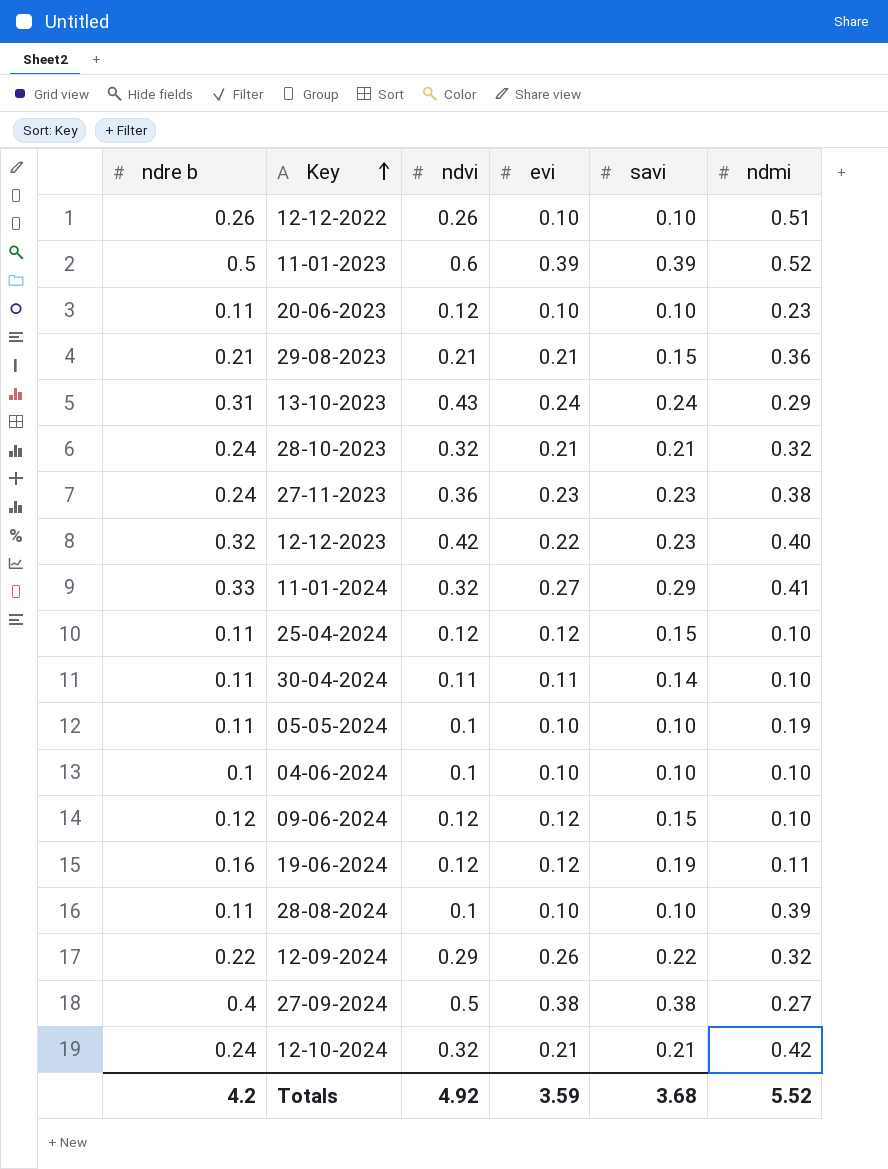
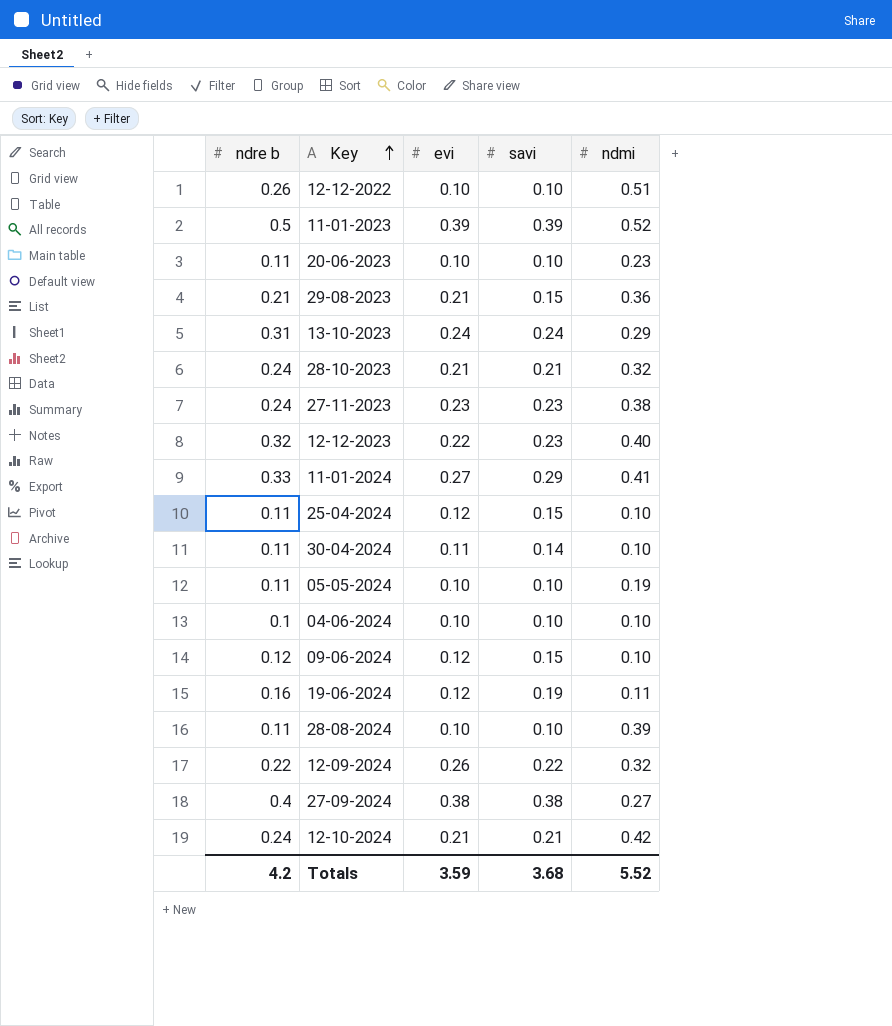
column ndvi | position: 3 -> none

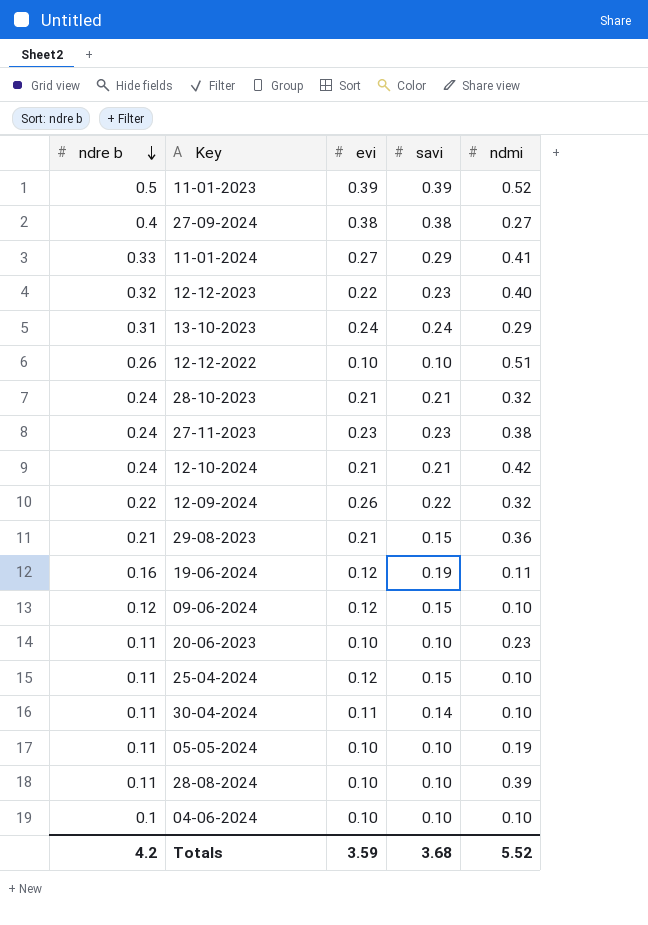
row order: Key ascending -> ndre b descending

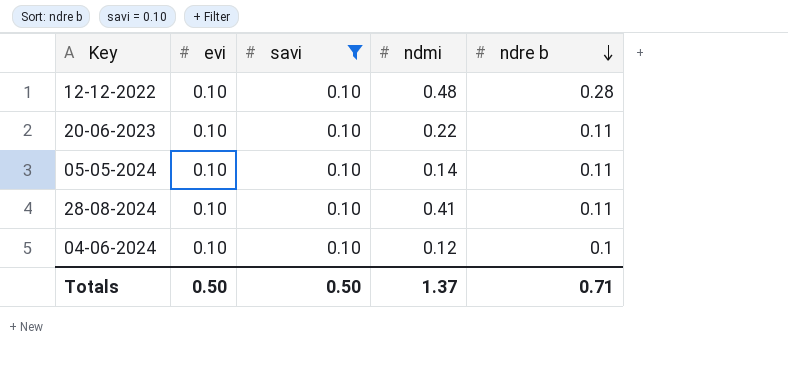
filter: none -> savi = 0.10
column ndre b | position: 1 -> 5
12-12-2022 | ndmi: 0.51 -> 0.48
12-12-2022 | ndre b: 0.26 -> 0.28
20-06-2023 | ndmi: 0.23 -> 0.22
05-05-2024 | ndmi: 0.19 -> 0.14
28-08-2024 | ndmi: 0.39 -> 0.41
04-06-2024 | ndmi: 0.10 -> 0.12
Totals | evi: 3.59 -> 0.50
Totals | savi: 3.68 -> 0.50
Totals | ndmi: 5.52 -> 1.37
Totals | ndre b: 4.2 -> 0.71

